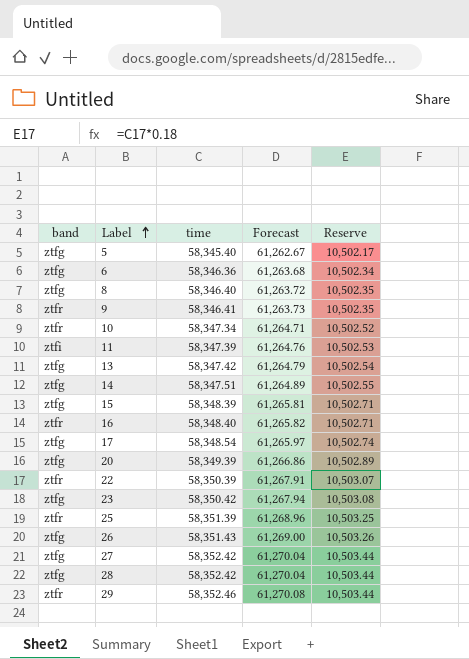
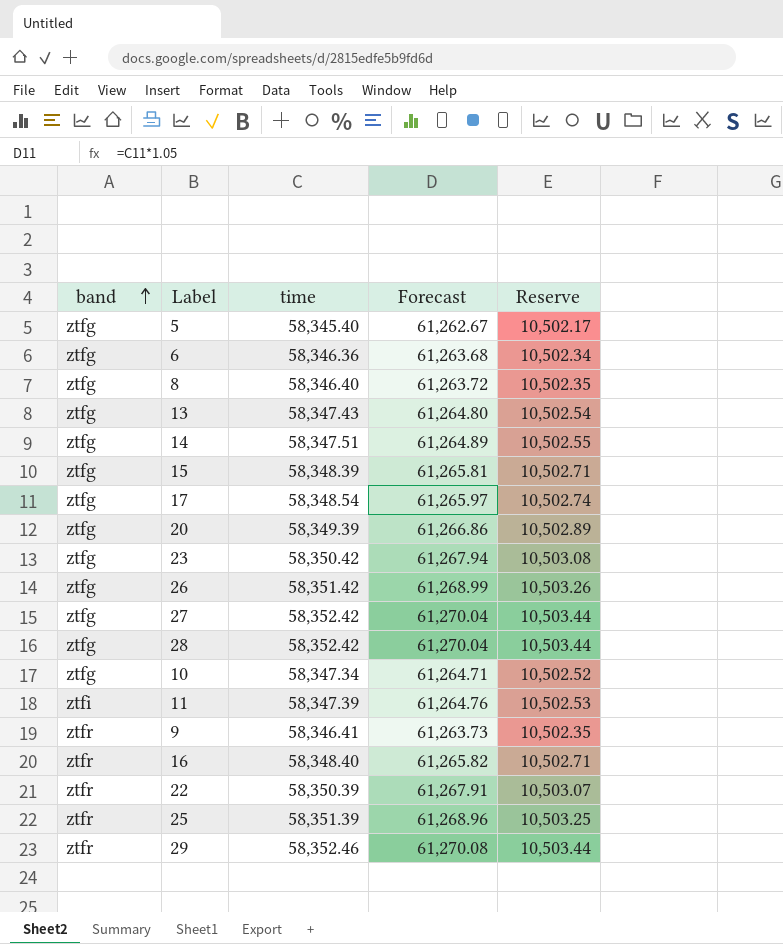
row order: Label ascending -> band ascending
13 | time: 58,347.42 -> 58,347.43
13 | Forecast: 61,264.79 -> 61,264.80
26 | time: 58,351.43 -> 58,351.42
26 | Forecast: 61,269.00 -> 61,268.99
10 | band: ztfr -> ztfg

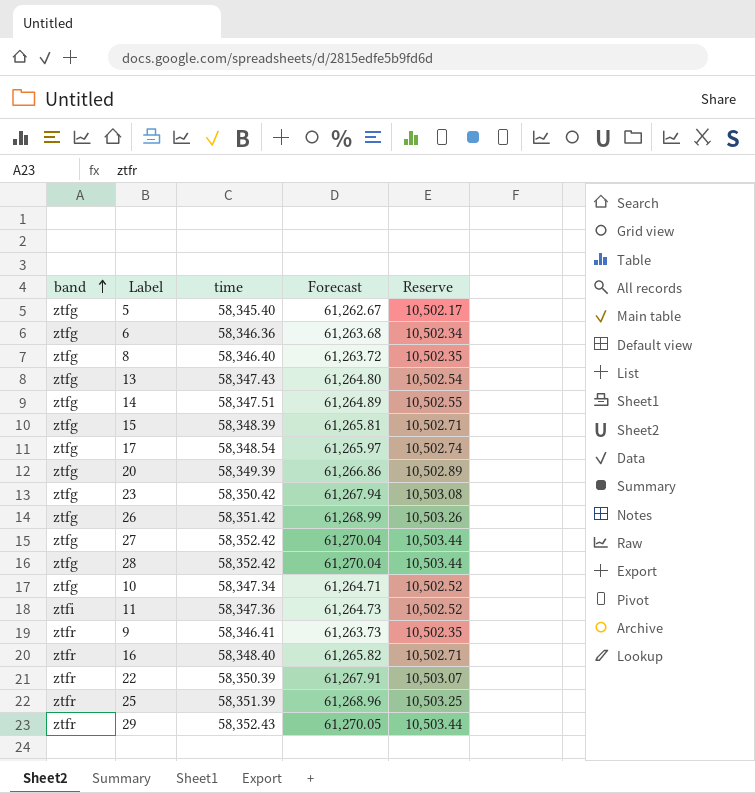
11 | time: 58,347.39 -> 58,347.36
11 | Forecast: 61,264.76 -> 61,264.73
11 | Reserve: 10,502.53 -> 10,502.52
29 | time: 58,352.46 -> 58,352.43
29 | Forecast: 61,270.08 -> 61,270.05

